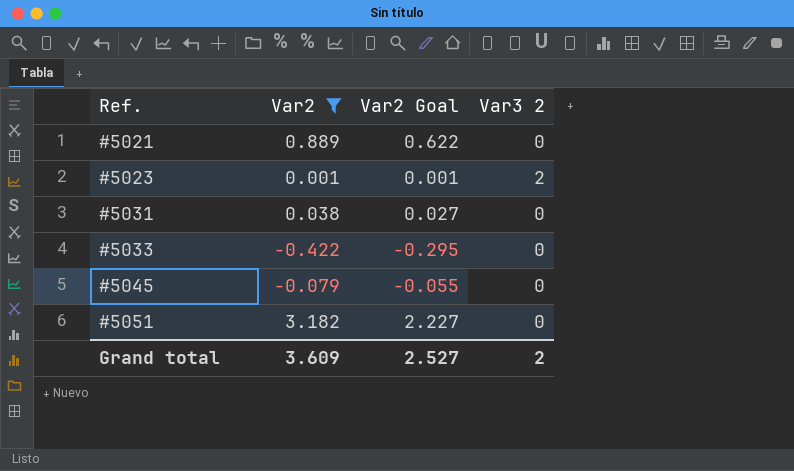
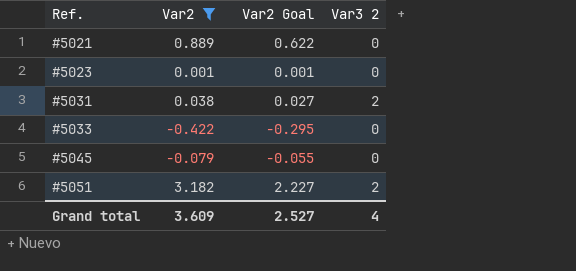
#5023 | Var3 2: 2 -> 0
#5031 | Var3 2: 0 -> 2
#5051 | Var3 2: 0 -> 2
Grand total | Var3 2: 2 -> 4

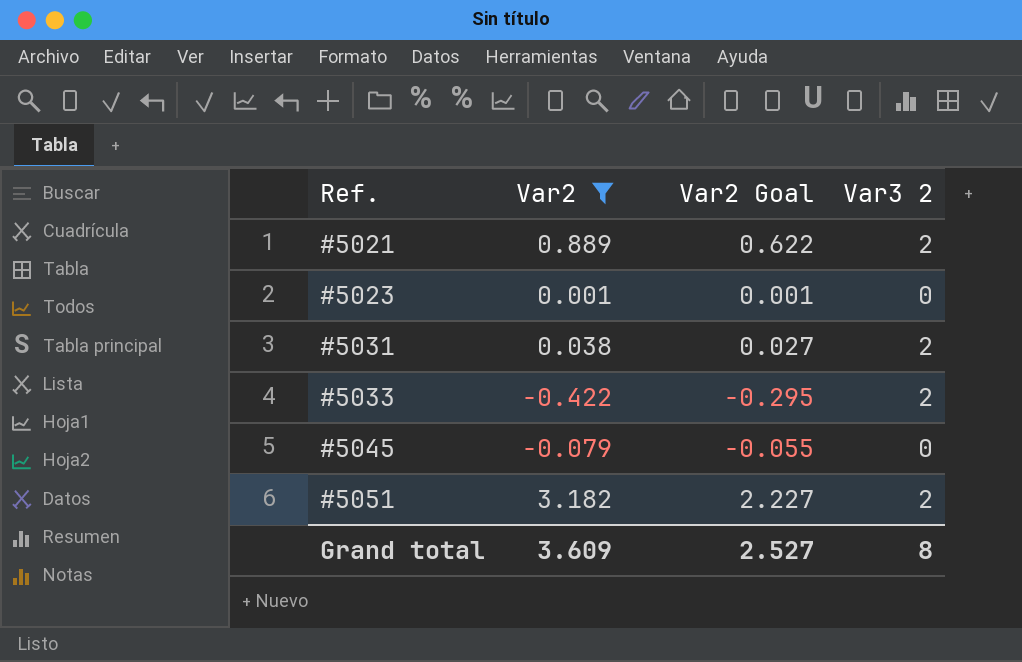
#5021 | Var3 2: 0 -> 2
#5033 | Var3 2: 0 -> 2
Grand total | Var3 2: 4 -> 8

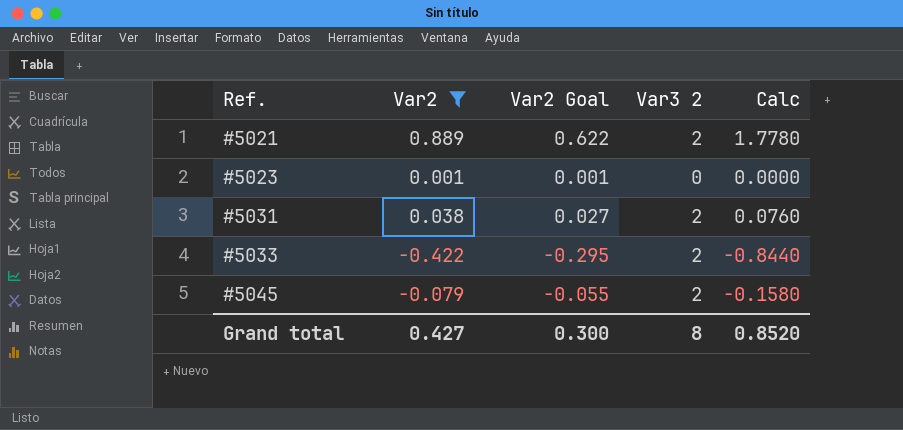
column Calc | formula: none -> [Var2] * [Var3 2]
row #5051: 3.182 | 2.227 | 2 -> none
#5045 | Var3 2: 0 -> 2
Grand total | Var2: 3.609 -> 0.427
Grand total | Var2 Goal: 2.527 -> 0.300

